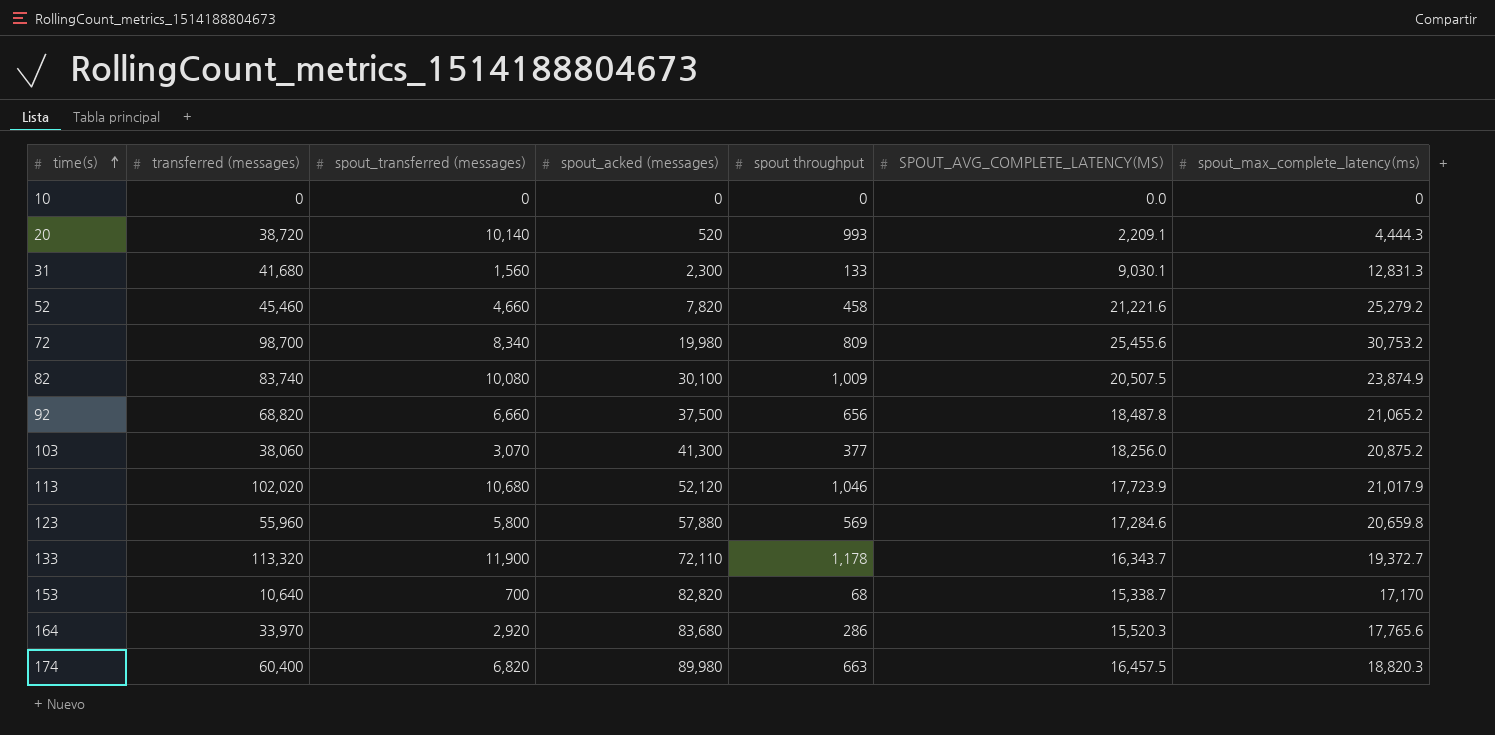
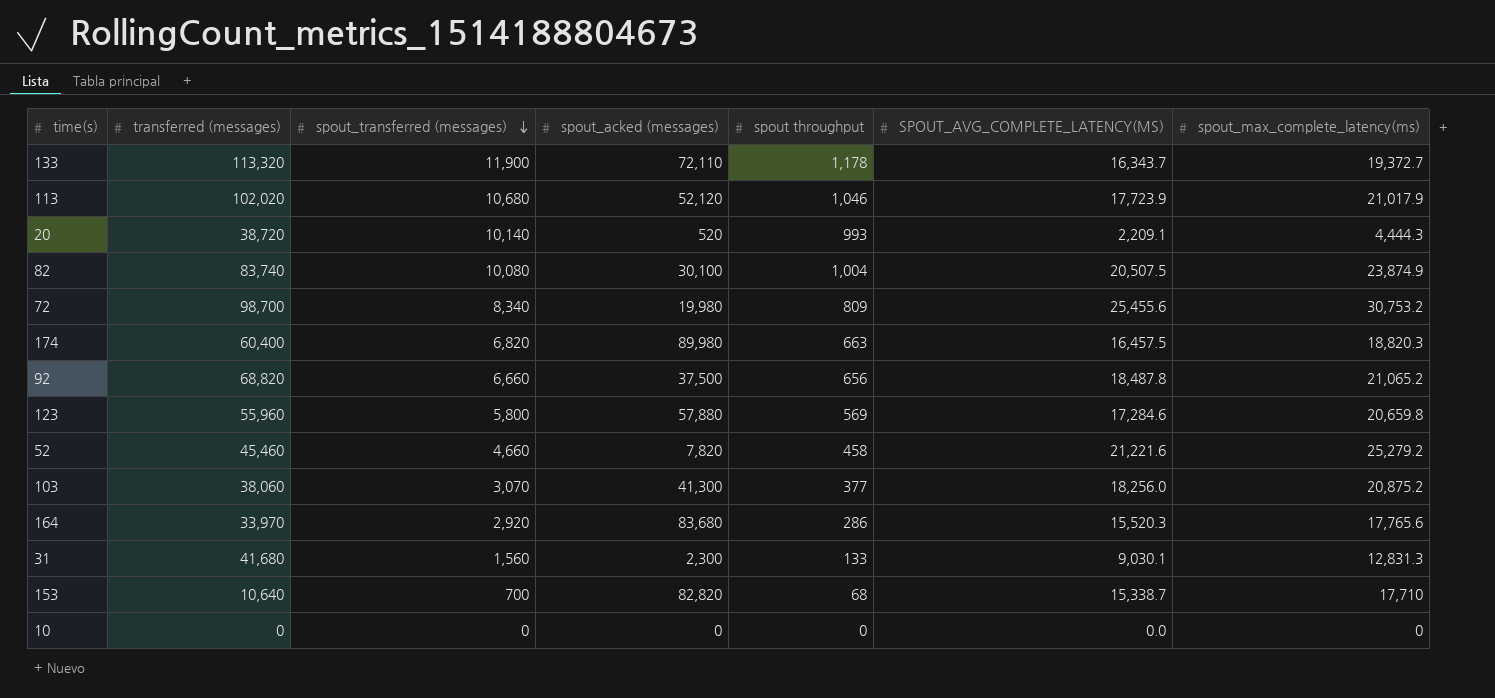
row order: time(s) ascending -> spout_transferred (messages) descending
82 | spout throughput: 1,009 -> 1,004
153 | spout_max_complete_latency(ms): 17,170 -> 17,710

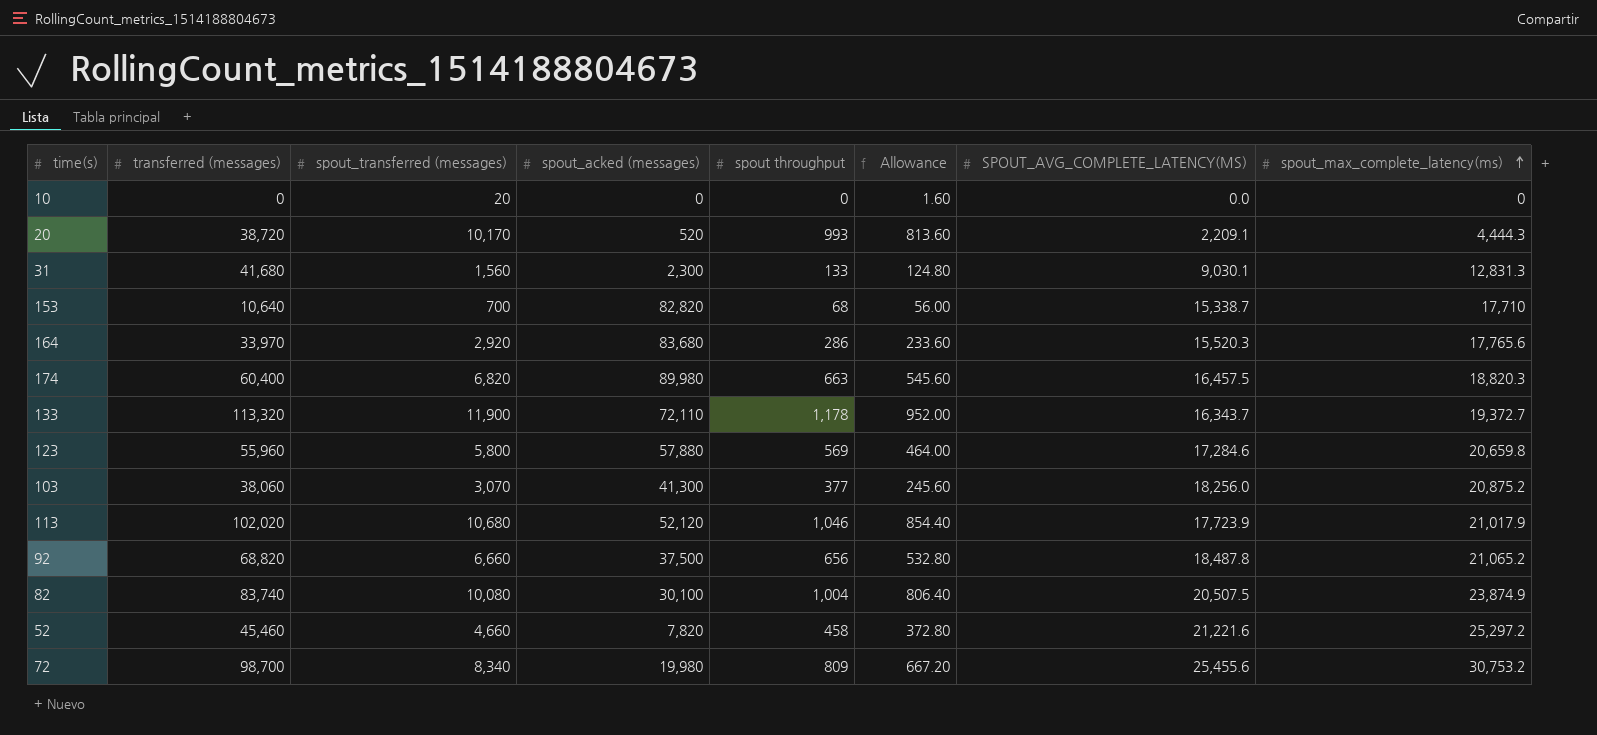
row order: spout_transferred (messages) descending -> spout_max_complete_latency(ms) ascending
column Allowance | formula: none -> [spout_transferred (messages)] * 0.08
10 | spout_transferred (messages): 0 -> 20
20 | spout_transferred (messages): 10,140 -> 10,170
52 | spout_max_complete_latency(ms): 25,279.2 -> 25,297.2

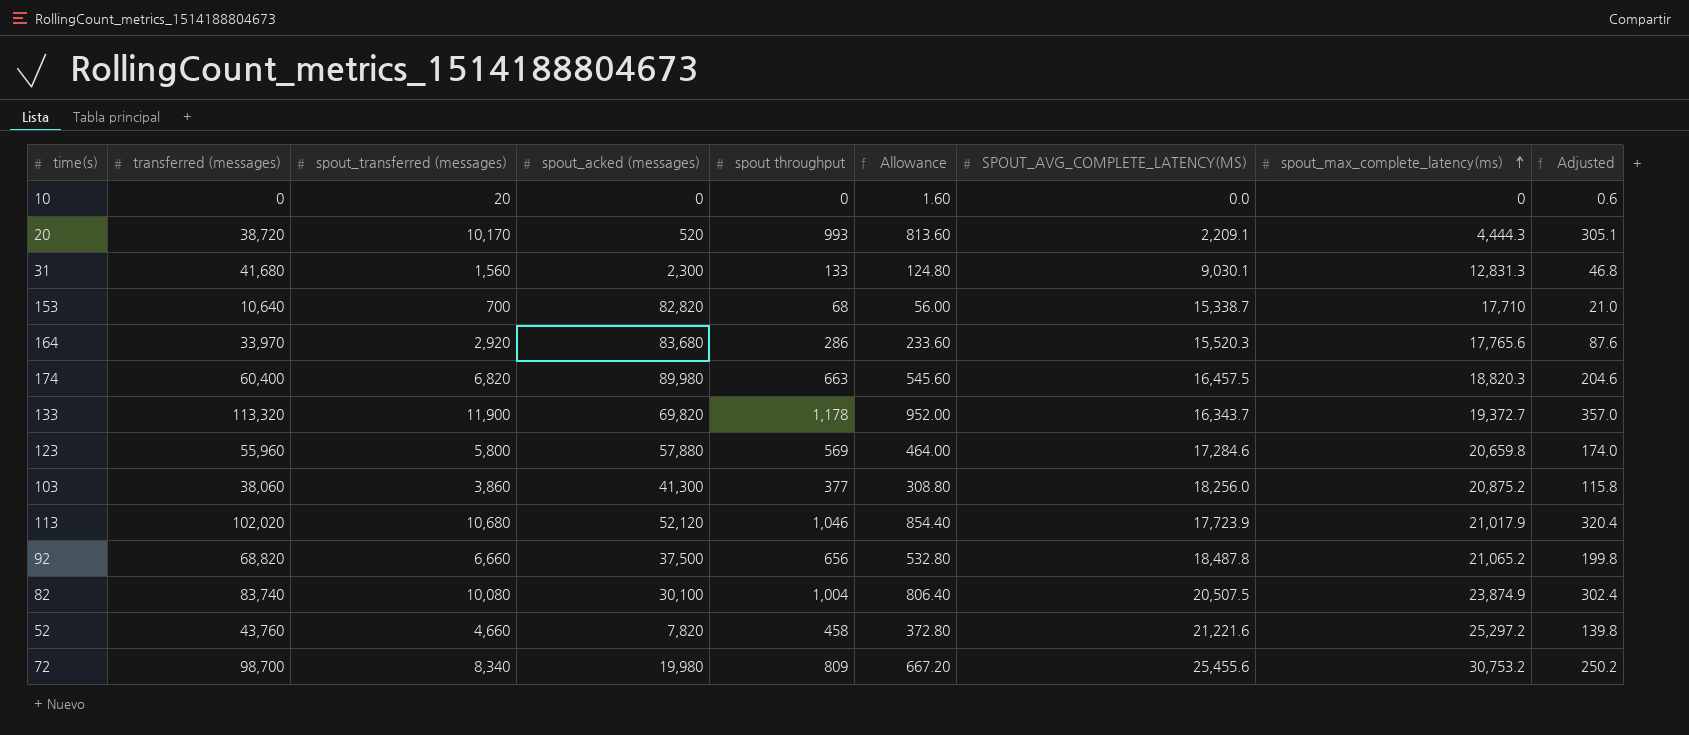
column Adjusted | formula: none -> [spout_transferred (messages)] * 0.03
133 | spout_acked (messages): 72,110 -> 69,820
103 | spout_transferred (messages): 3,070 -> 3,860
103 | Allowance: 245.60 -> 308.80
52 | transferred (messages): 45,460 -> 43,760

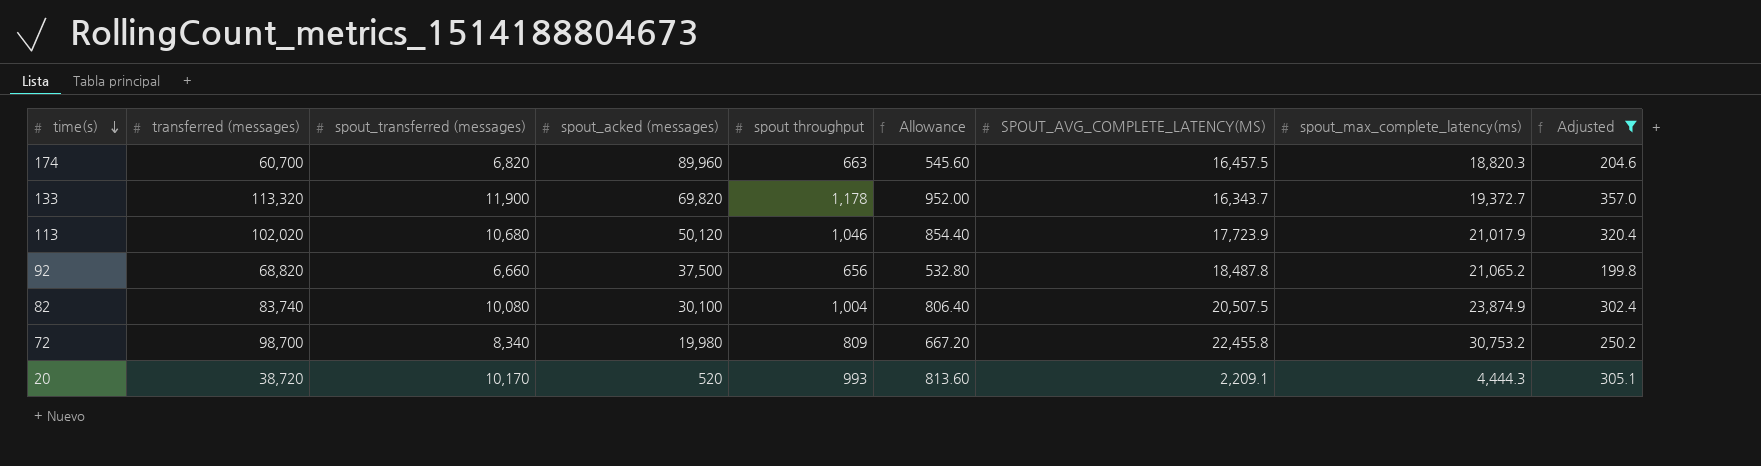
filter: none -> Adjusted >= 199.8
row order: spout_max_complete_latency(ms) ascending -> time(s) descending
174 | transferred (messages): 60,400 -> 60,700
174 | spout_acked (messages): 89,980 -> 89,960
113 | spout_acked (messages): 52,120 -> 50,120
72 | SPOUT_AVG_COMPLETE_LATENCY(MS): 25,455.6 -> 22,455.8

